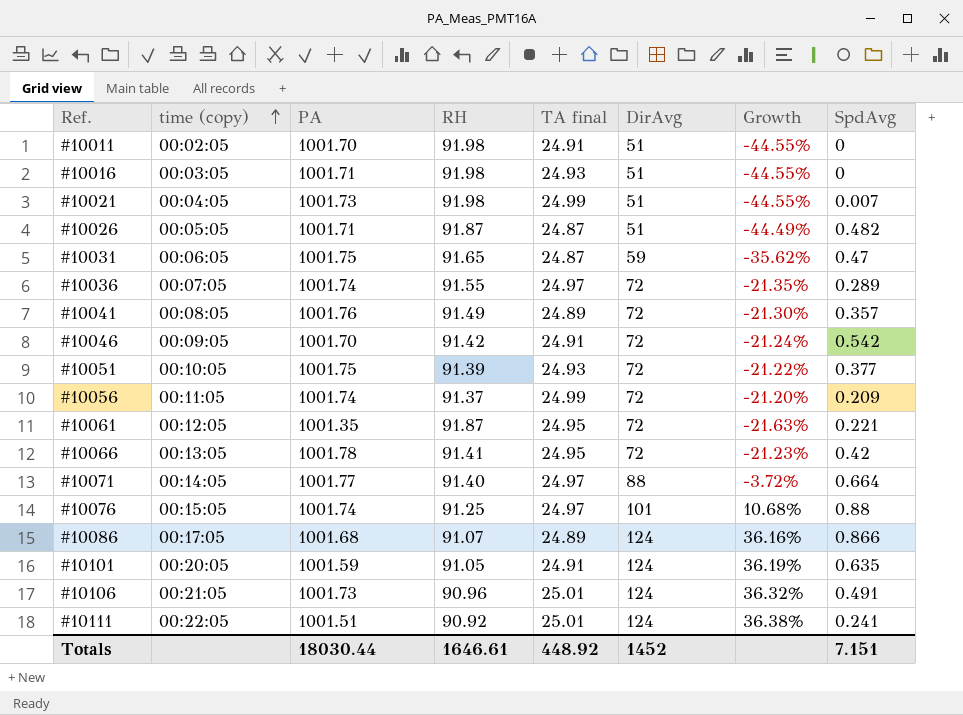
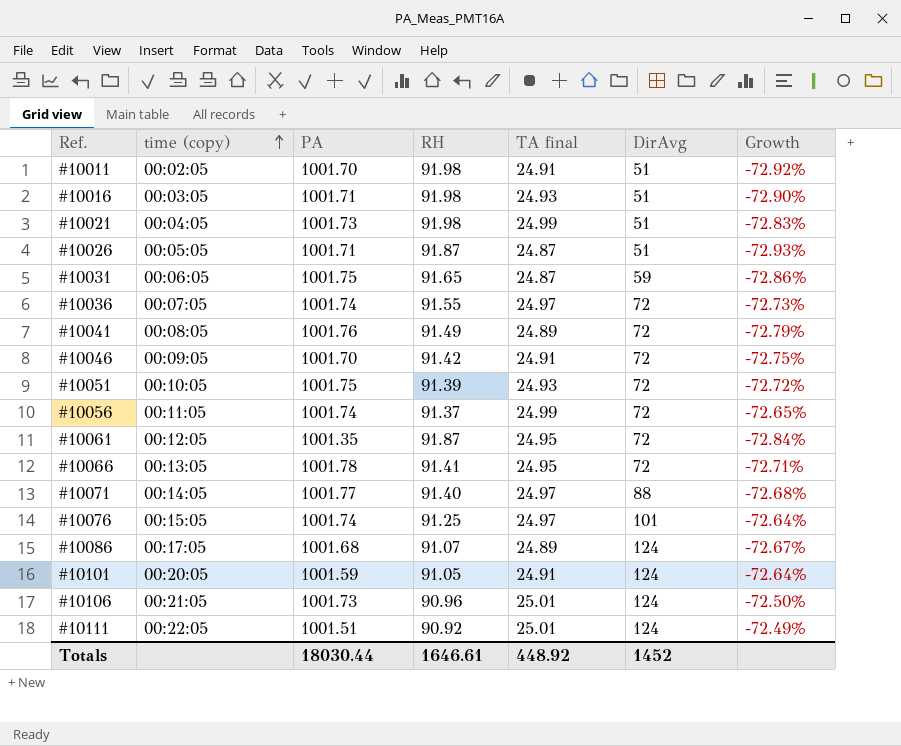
column SpdAvg | position: 8 -> none
column Growth | formula: ([DirAvg] - [RH]) / [RH] -> ([TA final] - [RH]) / [RH]

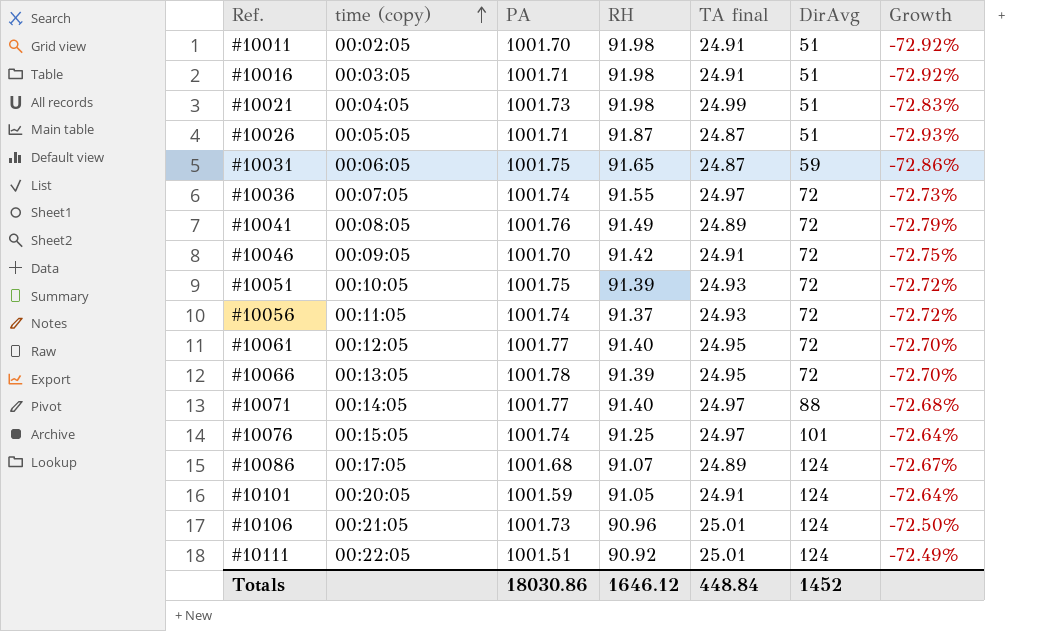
#10016 | TA final: 24.93 -> 24.91
#10016 | Growth: -72.90% -> -72.92%
#10056 | TA final: 24.99 -> 24.93
#10056 | Growth: -72.65% -> -72.72%
#10061 | PA: 1001.35 -> 1001.77
#10061 | RH: 91.87 -> 91.40
#10061 | Growth: -72.84% -> -72.70%
#10066 | RH: 91.41 -> 91.39
#10066 | Growth: -72.71% -> -72.70%
Totals | PA: 18030.44 -> 18030.86
Totals | RH: 1646.61 -> 1646.12
Totals | TA final: 448.92 -> 448.84

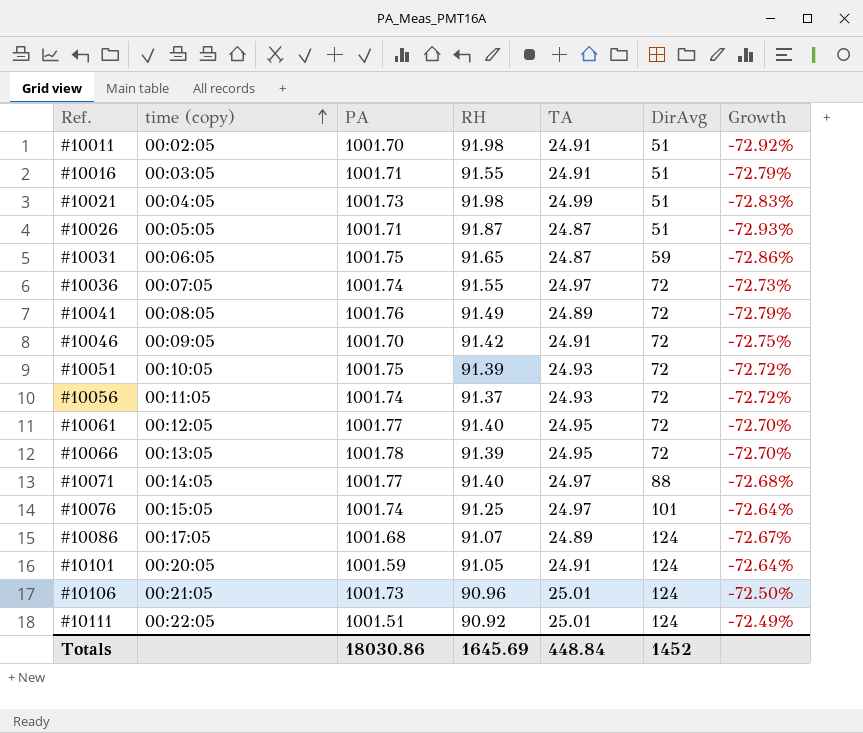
column name: TA final -> TA
#10016 | RH: 91.98 -> 91.55
#10016 | Growth: -72.92% -> -72.79%
Totals | RH: 1646.12 -> 1645.69

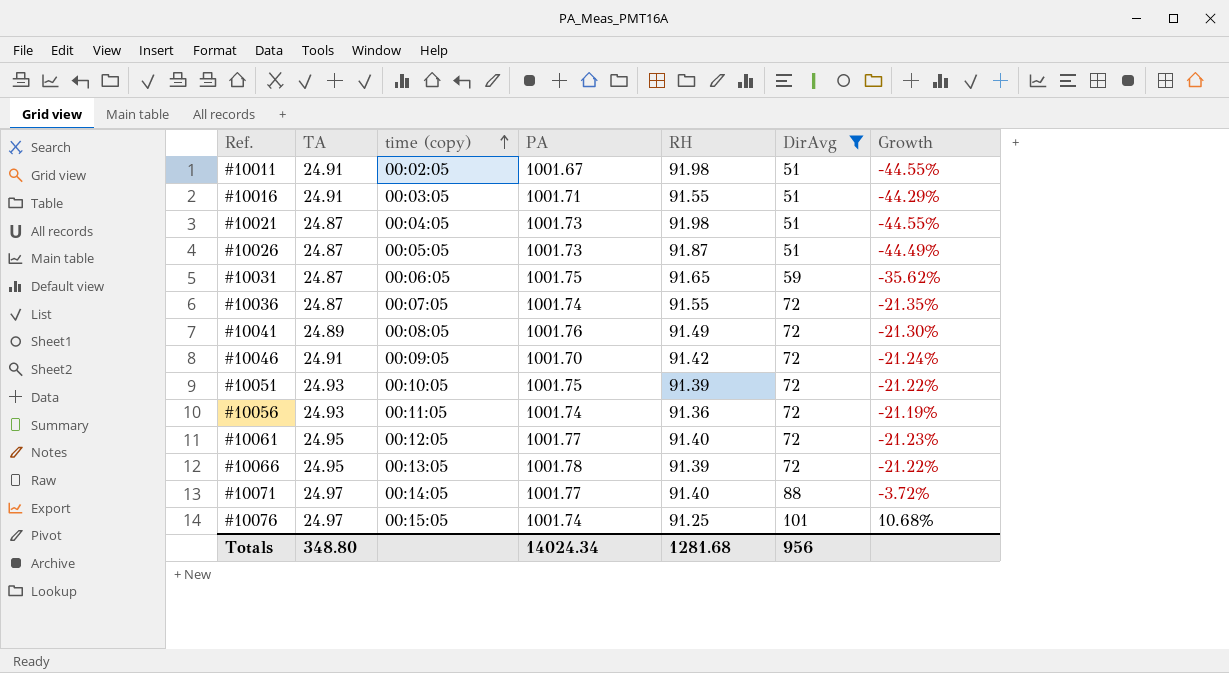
filter: none -> DirAvg != 124
column TA | position: 5 -> 2
column Growth | formula: ([TA] - [RH]) / [RH] -> ([DirAvg] - [RH]) / [RH]
#10011 | PA: 1001.70 -> 1001.67
#10021 | TA: 24.99 -> 24.87
#10026 | PA: 1001.71 -> 1001.73
#10036 | TA: 24.97 -> 24.87
#10056 | RH: 91.37 -> 91.36
Totals | TA: 448.84 -> 348.80
Totals | PA: 18030.86 -> 14024.34
Totals | RH: 1645.69 -> 1281.68
Totals | DirAvg: 1452 -> 956

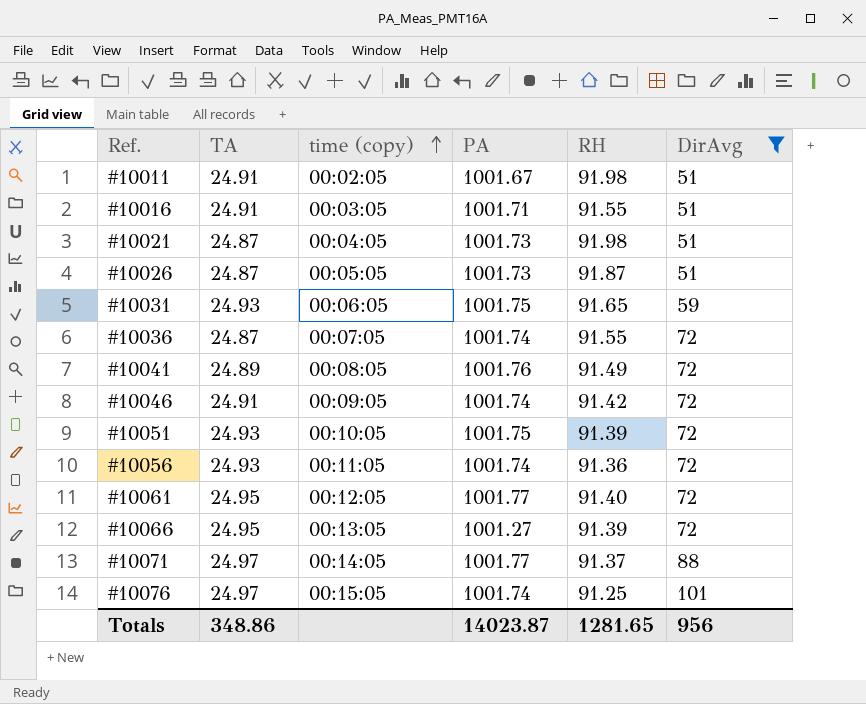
column Growth | formula: ([DirAvg] - [RH]) / [RH] -> none
#10031 | TA: 24.87 -> 24.93
#10046 | PA: 1001.70 -> 1001.74
#10066 | PA: 1001.78 -> 1001.27
#10071 | RH: 91.40 -> 91.37
Totals | TA: 348.80 -> 348.86
Totals | PA: 14024.34 -> 14023.87
Totals | RH: 1281.68 -> 1281.65

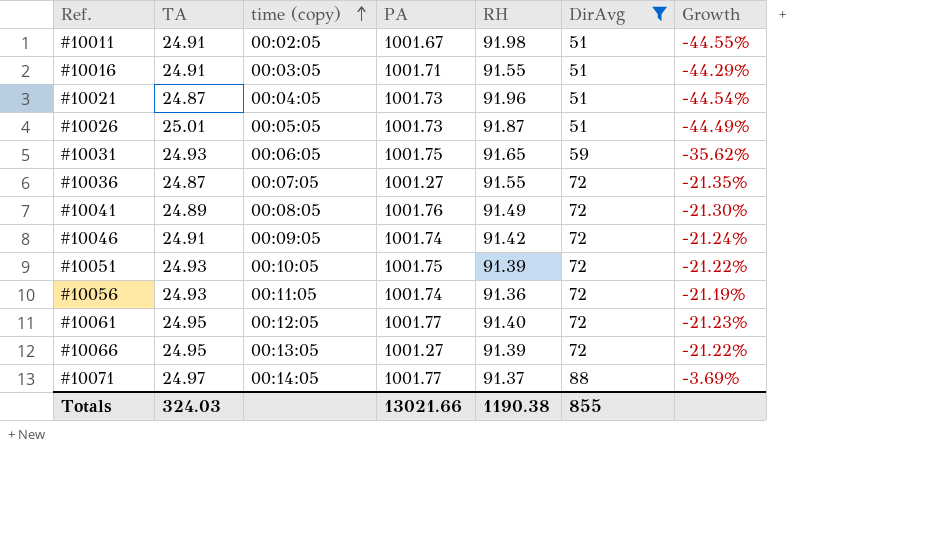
column Growth | formula: none -> ([DirAvg] - [RH]) / [RH]
row #10076: 24.97 | 00:15:05 | 1001.74 | 91.25 | 101 -> none
#10021 | RH: 91.98 -> 91.96
#10026 | TA: 24.87 -> 25.01
#10036 | PA: 1001.74 -> 1001.27
Totals | TA: 348.86 -> 324.03
Totals | PA: 14023.87 -> 13021.66
Totals | RH: 1281.65 -> 1190.38
Totals | DirAvg: 956 -> 855

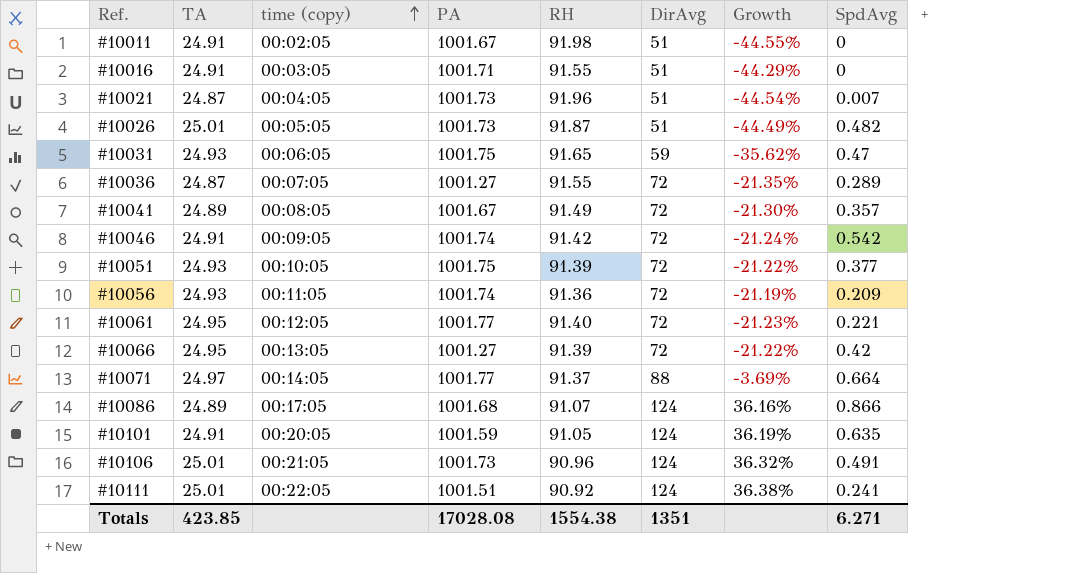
filter: DirAvg != 124 -> none
column SpdAvg | position: none -> 8
#10041 | PA: 1001.76 -> 1001.67
Totals | TA: 324.03 -> 423.85
Totals | PA: 13021.66 -> 17028.08
Totals | RH: 1190.38 -> 1554.38
Totals | DirAvg: 855 -> 1351

